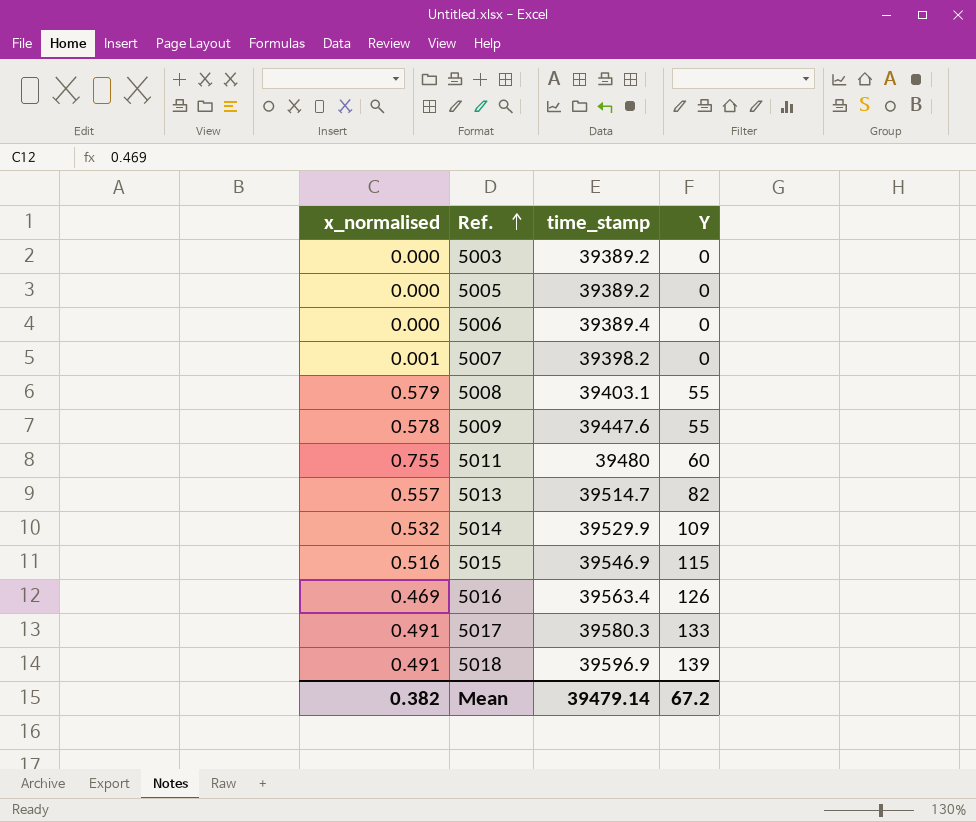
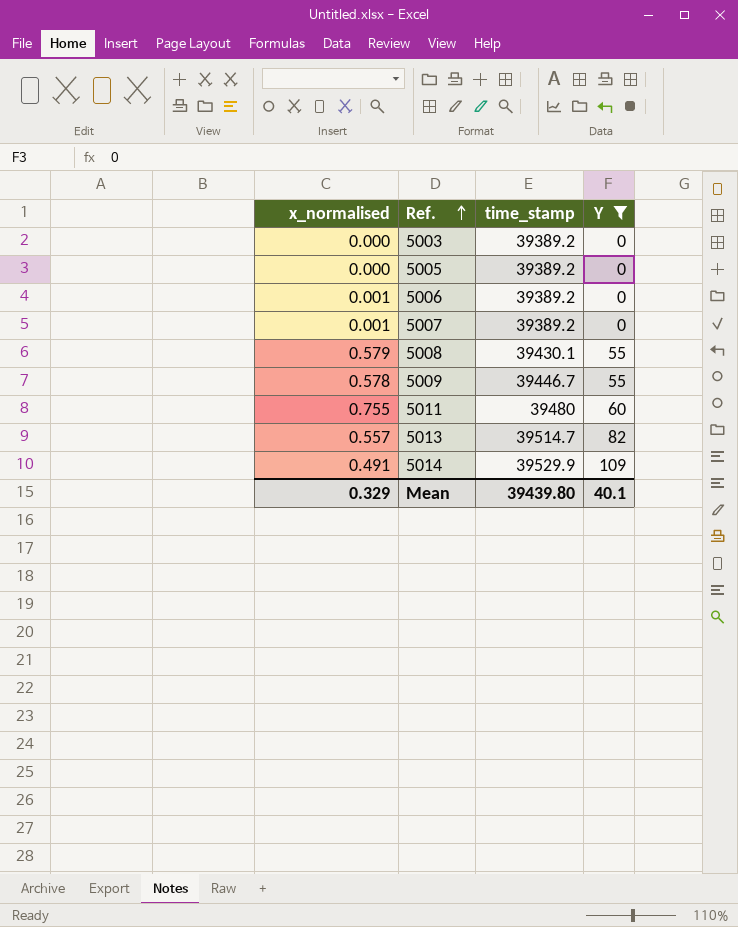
filter: none -> Y <= 109
5006 | x_normalised: 0.000 -> 0.001
5006 | time_stamp: 39389.4 -> 39389.2
5007 | time_stamp: 39398.2 -> 39389.2
5008 | time_stamp: 39403.1 -> 39430.1
5009 | time_stamp: 39447.6 -> 39446.7
5014 | x_normalised: 0.532 -> 0.491
Mean | x_normalised: 0.382 -> 0.329
Mean | time_stamp: 39479.14 -> 39439.80
Mean | Y: 67.2 -> 40.1

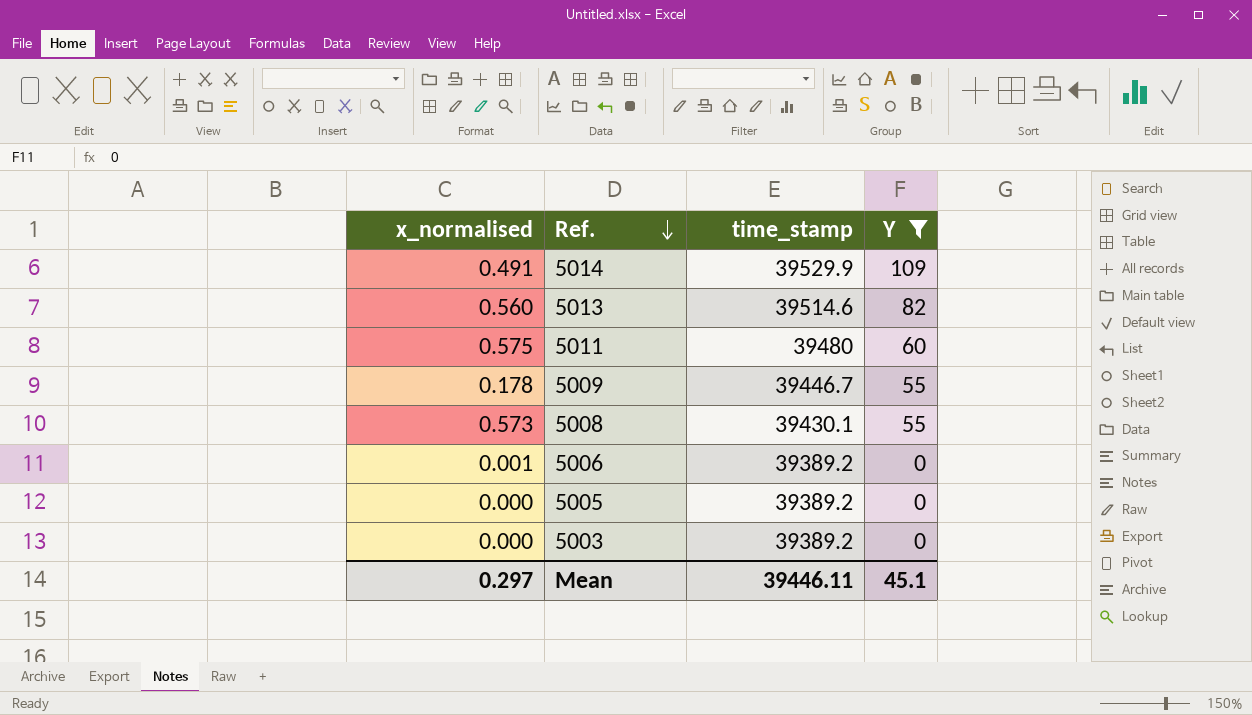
row order: Ref. ascending -> Ref. descending
row 5007: 0.001 | 39389.2 | 0 -> none
5013 | x_normalised: 0.557 -> 0.560
5013 | time_stamp: 39514.7 -> 39514.6
5011 | x_normalised: 0.755 -> 0.575
5009 | x_normalised: 0.578 -> 0.178
5008 | x_normalised: 0.579 -> 0.573
Mean | x_normalised: 0.329 -> 0.297
Mean | time_stamp: 39439.80 -> 39446.11
Mean | Y: 40.1 -> 45.1

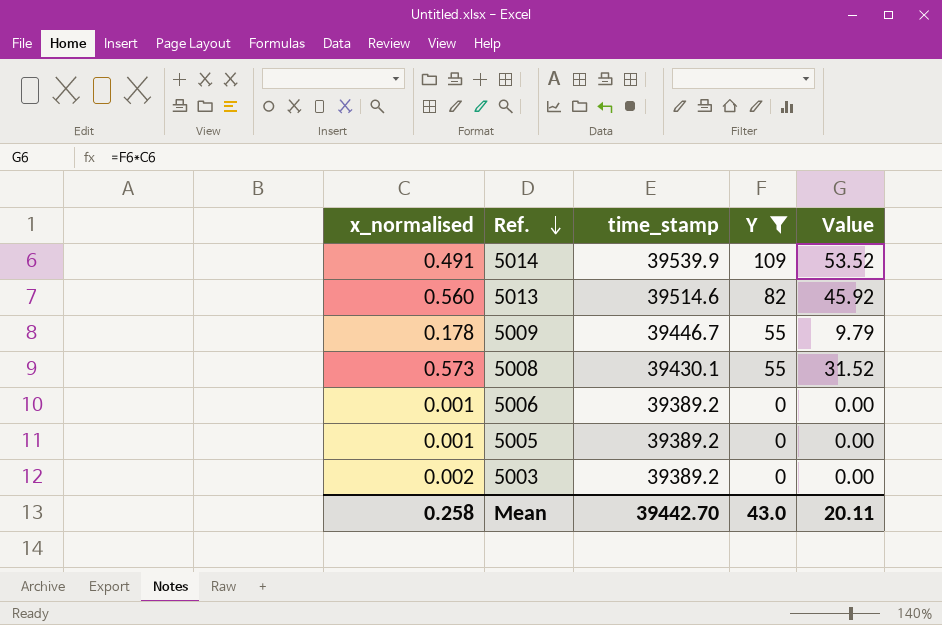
column Value | formula: none -> [x_normalised] * [Y]
row 5011: 0.575 | 39480 | 60 -> none
5014 | time_stamp: 39529.9 -> 39539.9
5005 | x_normalised: 0.000 -> 0.001
5003 | x_normalised: 0.000 -> 0.002
Mean | x_normalised: 0.297 -> 0.258
Mean | time_stamp: 39446.11 -> 39442.70
Mean | Y: 45.1 -> 43.0

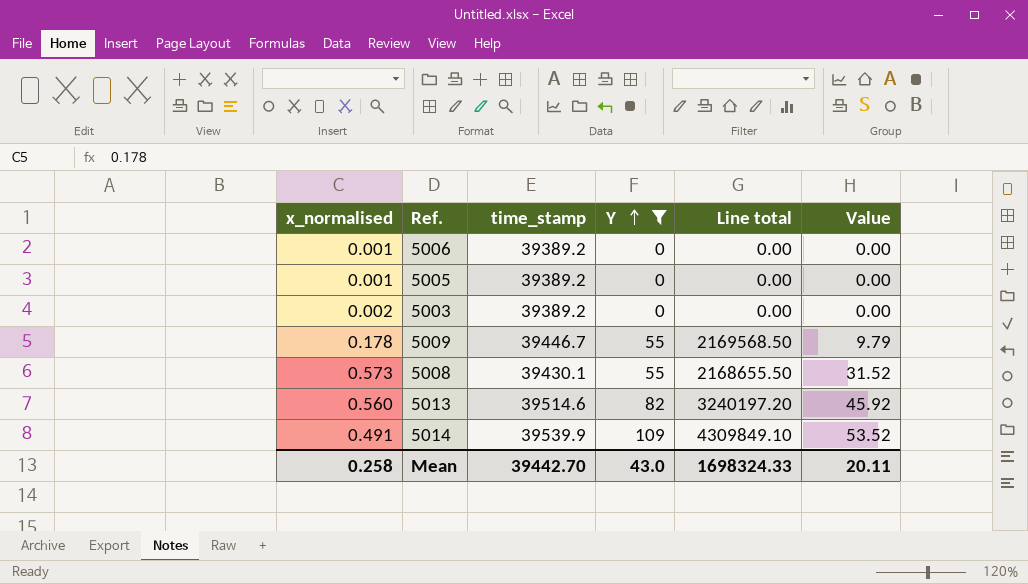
row order: Ref. descending -> Y ascending
column Line total | formula: none -> [time_stamp] * [Y]

